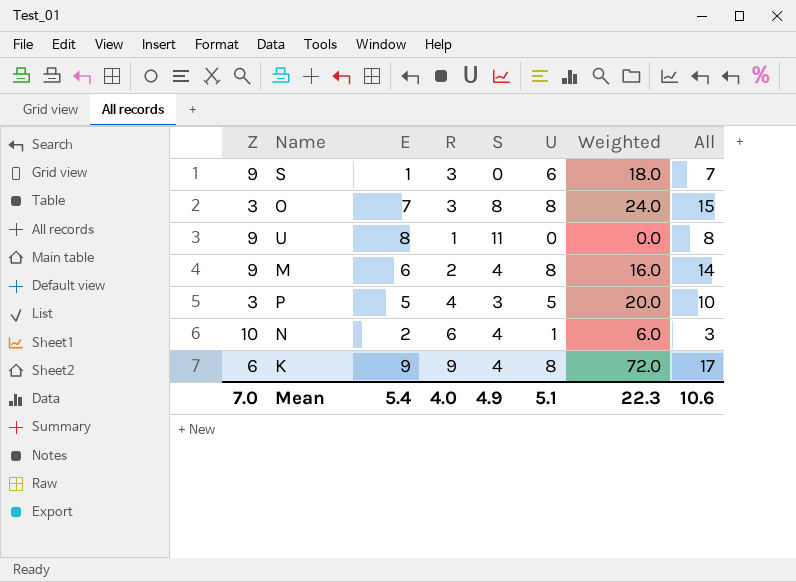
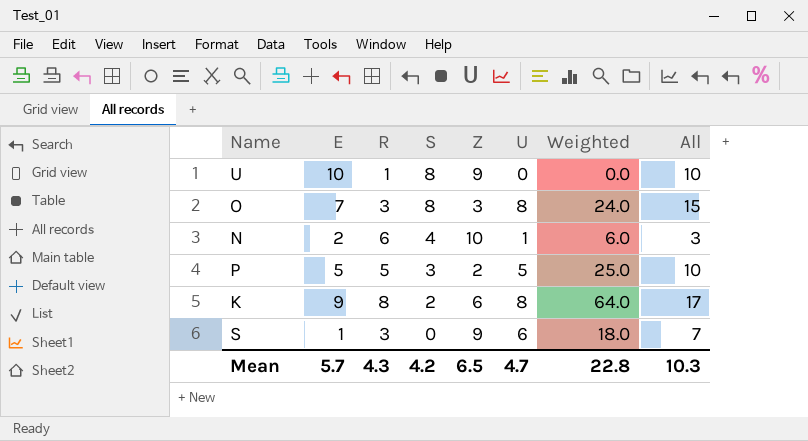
row order: none -> S descending
column Z | position: 1 -> 5
row M: 9 | 6 | 2 | 4 | 8 | 16.0 | 14 -> none
U | E: 8 -> 10
U | S: 11 -> 8
U | All: 8 -> 10
P | R: 4 -> 5
P | Z: 3 -> 2
P | Weighted: 20.0 -> 25.0
K | R: 9 -> 8
K | S: 4 -> 2
K | Weighted: 72.0 -> 64.0
Mean | E: 5.4 -> 5.7
Mean | R: 4.0 -> 4.3
Mean | S: 4.9 -> 4.2
Mean | Z: 7.0 -> 6.5
Mean | U: 5.1 -> 4.7
Mean | Weighted: 22.3 -> 22.8
Mean | All: 10.6 -> 10.3

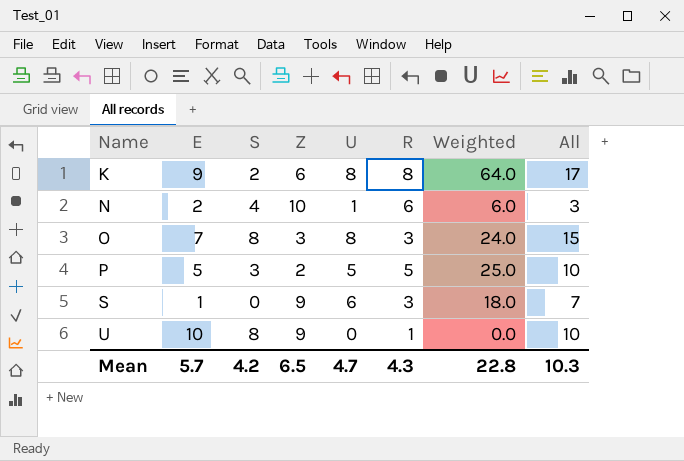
row order: S descending -> Name ascending
column R | position: 3 -> 6

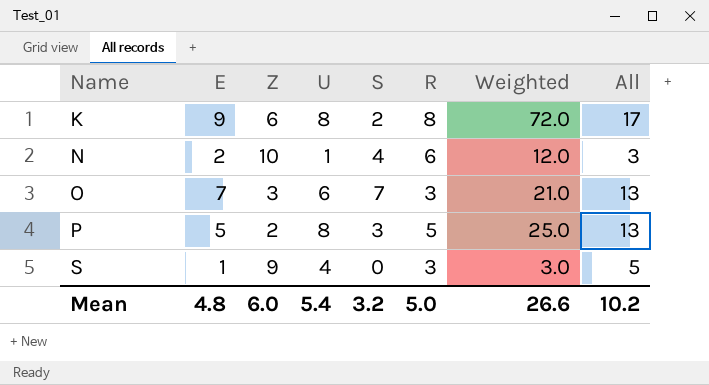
column S | position: 3 -> 5
column Weighted | formula: [U] * [R] -> [E] * [R]
row U: 10 | 8 | 9 | 0 | 1 | 0.0 | 10 -> none
O | U: 8 -> 6
O | S: 8 -> 7
O | All: 15 -> 13
P | U: 5 -> 8
P | All: 10 -> 13
S | U: 6 -> 4
S | All: 7 -> 5
Mean | E: 5.7 -> 4.8
Mean | Z: 6.5 -> 6.0
Mean | U: 4.7 -> 5.4
Mean | S: 4.2 -> 3.2
Mean | R: 4.3 -> 5.0
Mean | Weighted: 22.8 -> 26.6
Mean | All: 10.3 -> 10.2

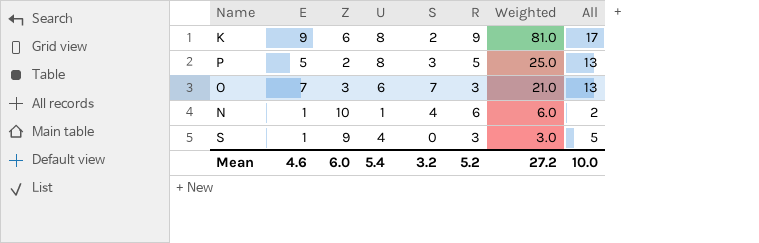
row order: Name ascending -> Weighted descending
K | R: 8 -> 9
K | Weighted: 72.0 -> 81.0
N | E: 2 -> 1
N | Weighted: 12.0 -> 6.0
N | All: 3 -> 2
Mean | E: 4.8 -> 4.6
Mean | R: 5.0 -> 5.2
Mean | Weighted: 26.6 -> 27.2
Mean | All: 10.2 -> 10.0

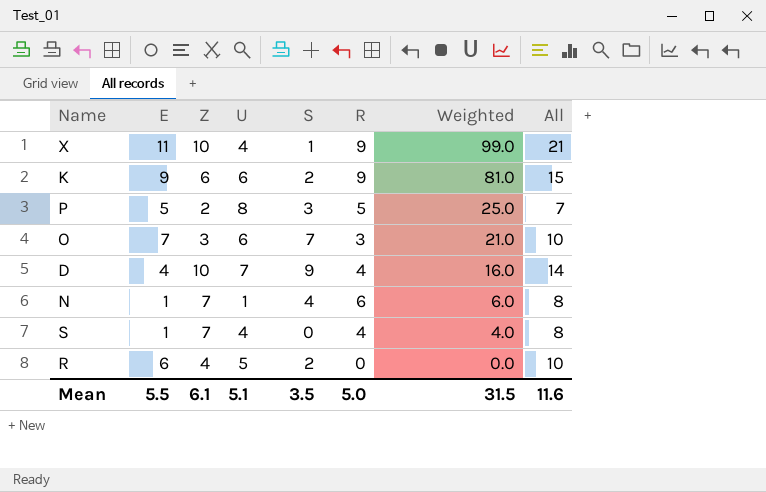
column All | formula: [E] + [U] -> [E] + [Z]
row X: none -> 11 | 10 | 4 | 1 | 9 | 99.0 | 21
K | U: 8 -> 6
row D: none -> 4 | 10 | 7 | 9 | 4 | 16.0 | 14
N | Z: 10 -> 7
S | Z: 9 -> 7
S | R: 3 -> 4
S | Weighted: 3.0 -> 4.0
row R: none -> 6 | 4 | 5 | 2 | 0 | 0.0 | 10
Mean | E: 4.6 -> 5.5
Mean | Z: 6.0 -> 6.1
Mean | U: 5.4 -> 5.1
Mean | S: 3.2 -> 3.5
Mean | R: 5.2 -> 5.0
Mean | Weighted: 27.2 -> 31.5
Mean | All: 10.0 -> 11.6

